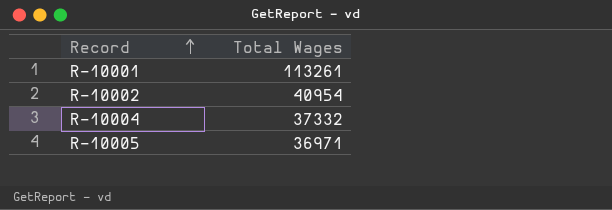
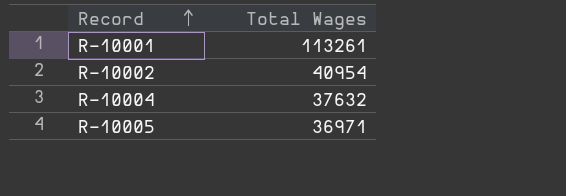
R-10004 | Total Wages: 37332 -> 37632

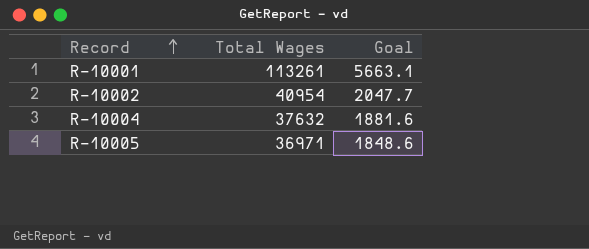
column Goal | formula: none -> [Total Wages] * 0.05

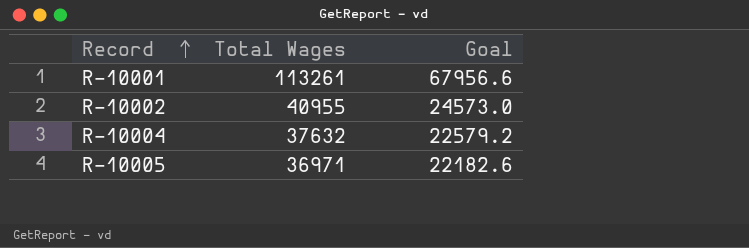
column Goal | formula: [Total Wages] * 0.05 -> [Total Wages] * 0.6
R-10002 | Total Wages: 40954 -> 40955

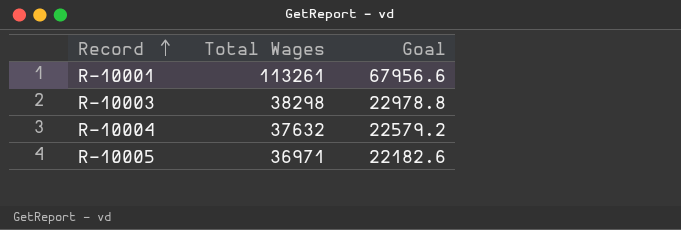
row R-10002: 40955 | 24573.0 -> none
row R-10003: none -> 38298 | 22978.8

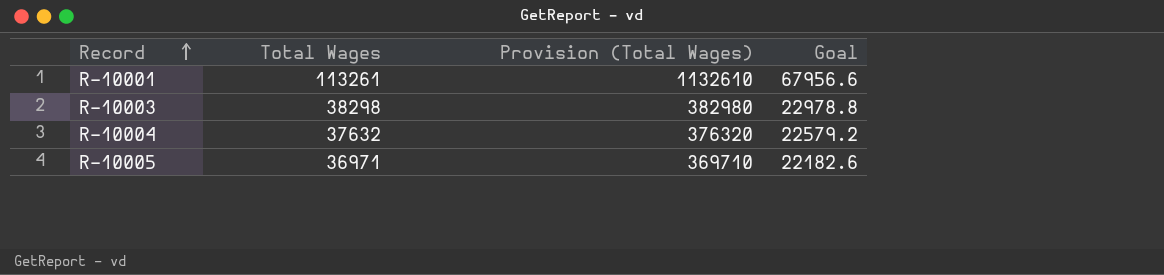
column Provision (Total Wages) | formula: none -> [Total Wages] * 10

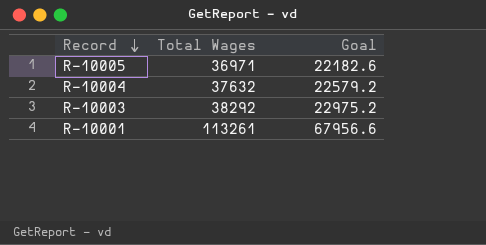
row order: Record ascending -> Record descending
column Provision (Total Wages) | formula: [Total Wages] * 10 -> none
R-10003 | Total Wages: 38298 -> 38292
R-10003 | Goal: 22978.8 -> 22975.2

